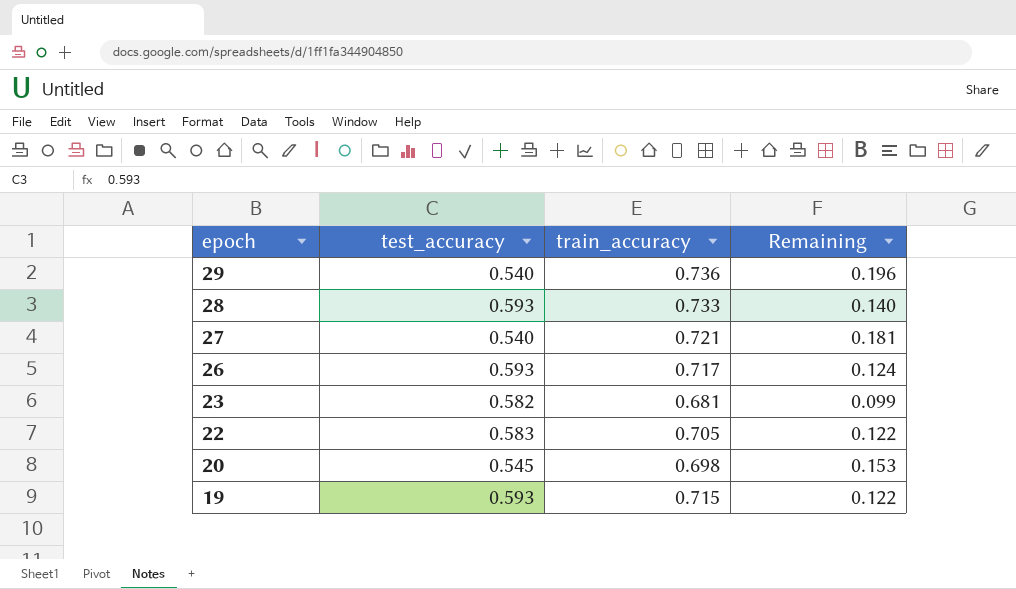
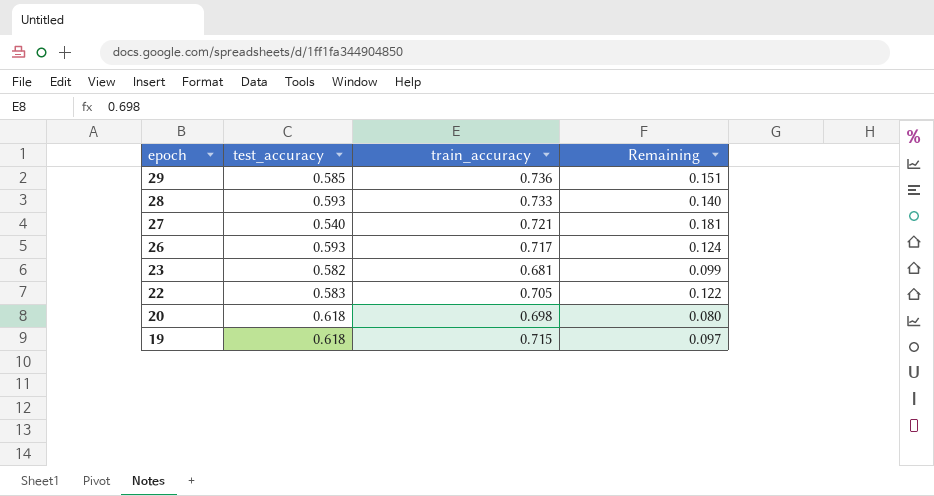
29 | test_accuracy: 0.540 -> 0.585
29 | Remaining: 0.196 -> 0.151
20 | test_accuracy: 0.545 -> 0.618
20 | Remaining: 0.153 -> 0.080
19 | test_accuracy: 0.593 -> 0.618
19 | Remaining: 0.122 -> 0.097

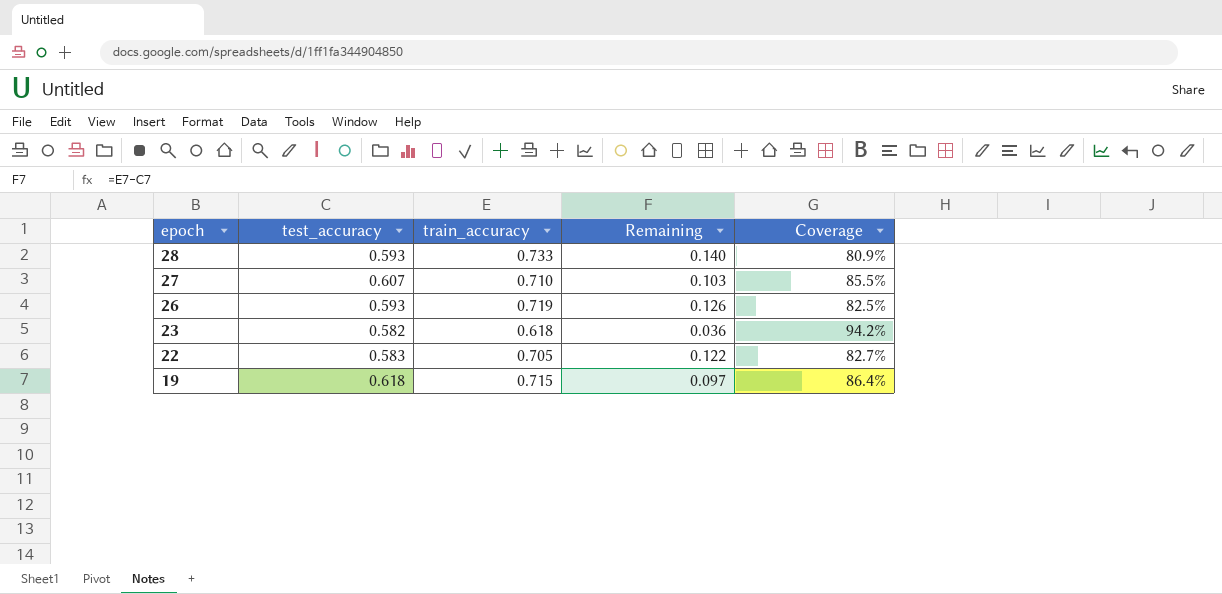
column Coverage | formula: none -> [test_accuracy] / [train_accuracy]
row 29: 0.585 | 0.736 | 0.151 -> none
row 20: 0.618 | 0.698 | 0.080 -> none
27 | test_accuracy: 0.540 -> 0.607
27 | train_accuracy: 0.721 -> 0.710
27 | Remaining: 0.181 -> 0.103
26 | train_accuracy: 0.717 -> 0.719
26 | Remaining: 0.124 -> 0.126
23 | train_accuracy: 0.681 -> 0.618
23 | Remaining: 0.099 -> 0.036

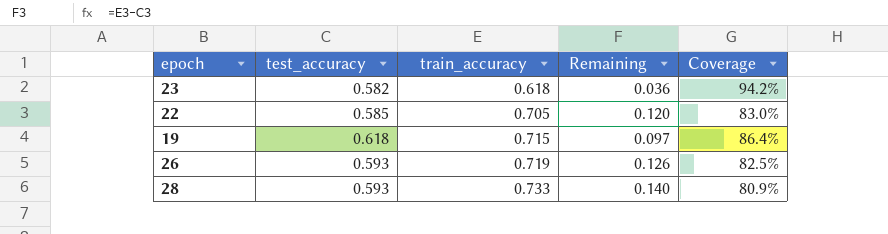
row order: epoch descending -> train_accuracy ascending
row 27: 0.607 | 0.710 | 0.103 | 85.5% -> none
22 | test_accuracy: 0.583 -> 0.585
22 | Remaining: 0.122 -> 0.120
22 | Coverage: 82.7% -> 83.0%

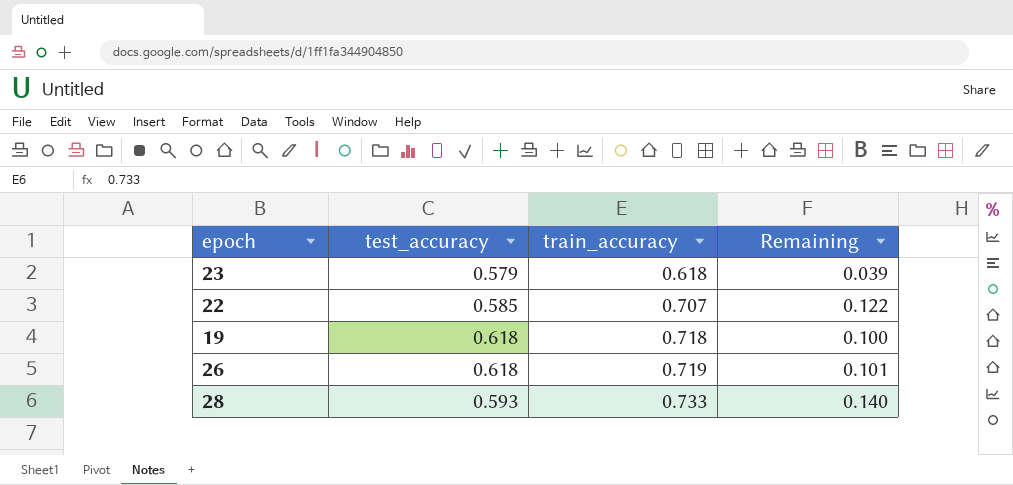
column Coverage | formula: [test_accuracy] / [train_accuracy] -> none
23 | test_accuracy: 0.582 -> 0.579
23 | Remaining: 0.036 -> 0.039
22 | train_accuracy: 0.705 -> 0.707
22 | Remaining: 0.120 -> 0.122
19 | train_accuracy: 0.715 -> 0.718
19 | Remaining: 0.097 -> 0.100
26 | test_accuracy: 0.593 -> 0.618
26 | Remaining: 0.126 -> 0.101

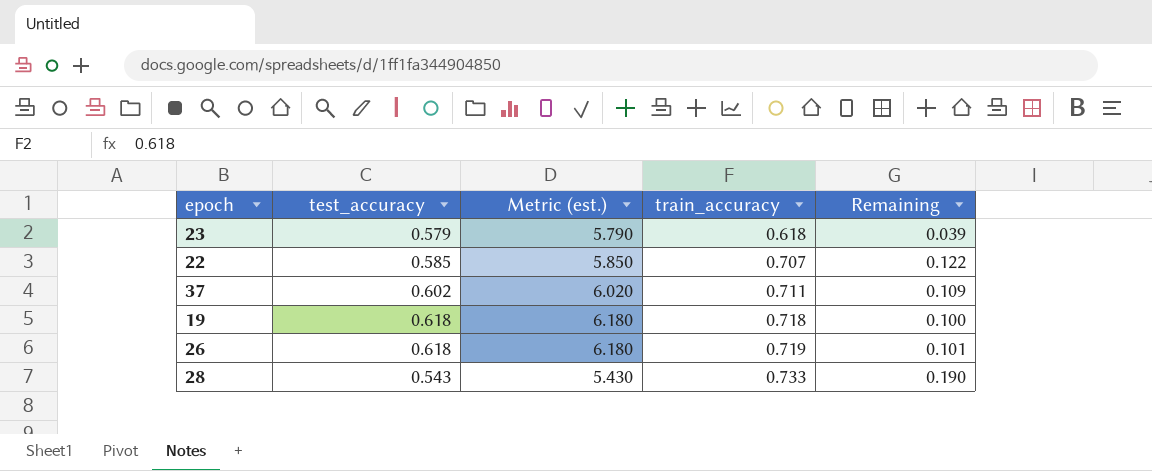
column Metric (est.) | formula: none -> [test_accuracy] * 10
row 37: none -> 0.602 | 6.020 | 0.711 | 0.109
28 | test_accuracy: 0.593 -> 0.543
28 | Remaining: 0.140 -> 0.190

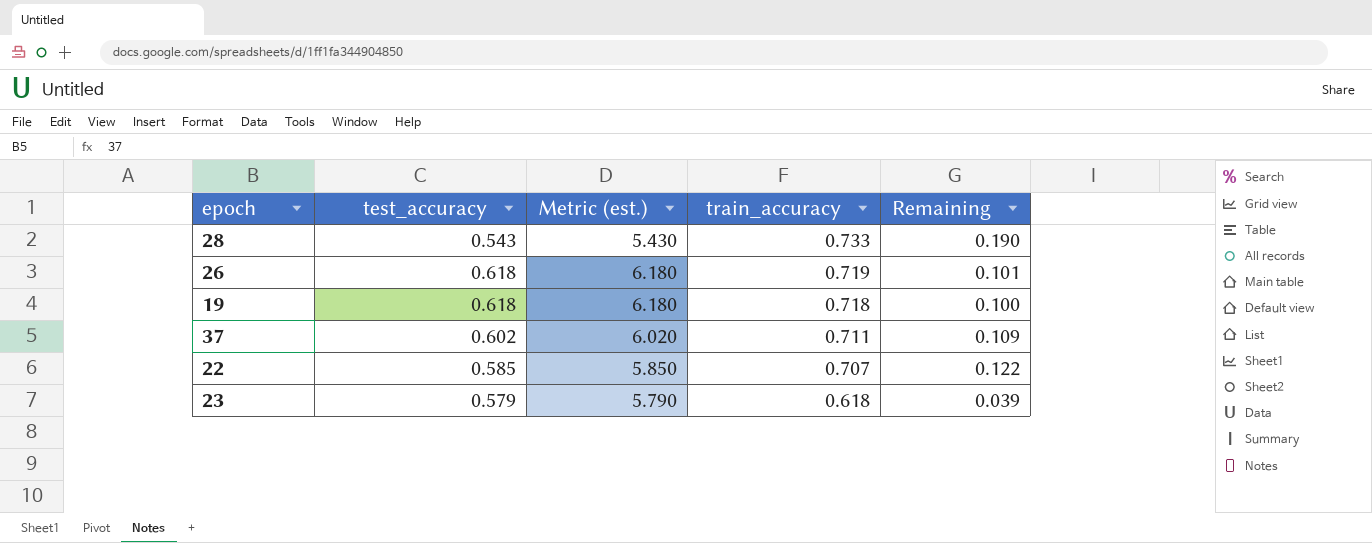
row order: train_accuracy ascending -> train_accuracy descending

